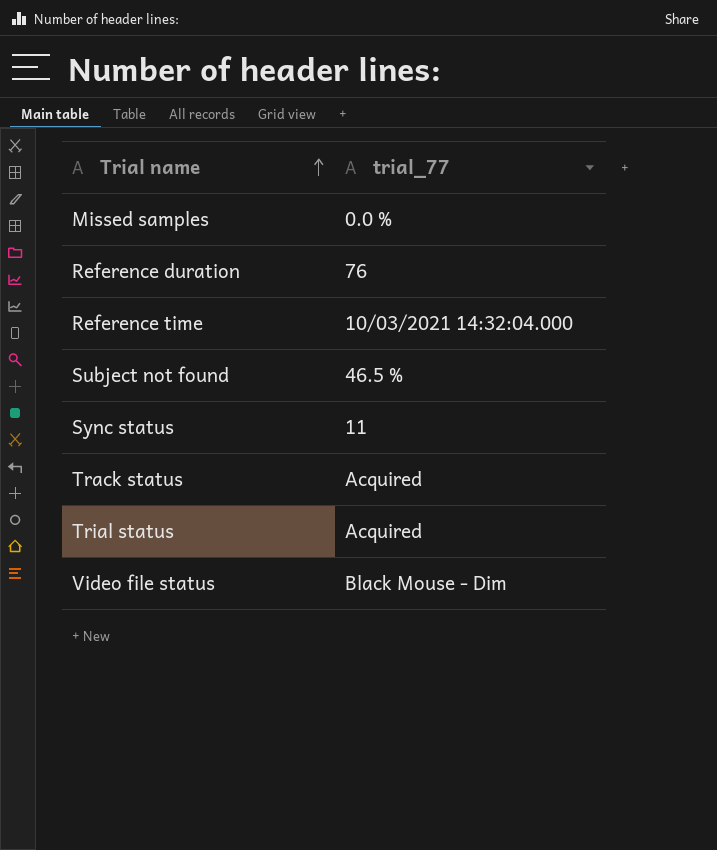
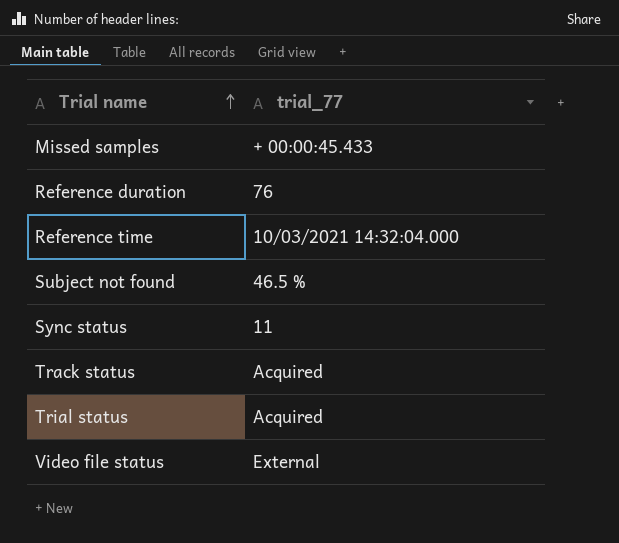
Missed samples | trial_77: 0.0 % -> + 00:00:45.433
Video file status | trial_77: Black Mouse - Dim -> External

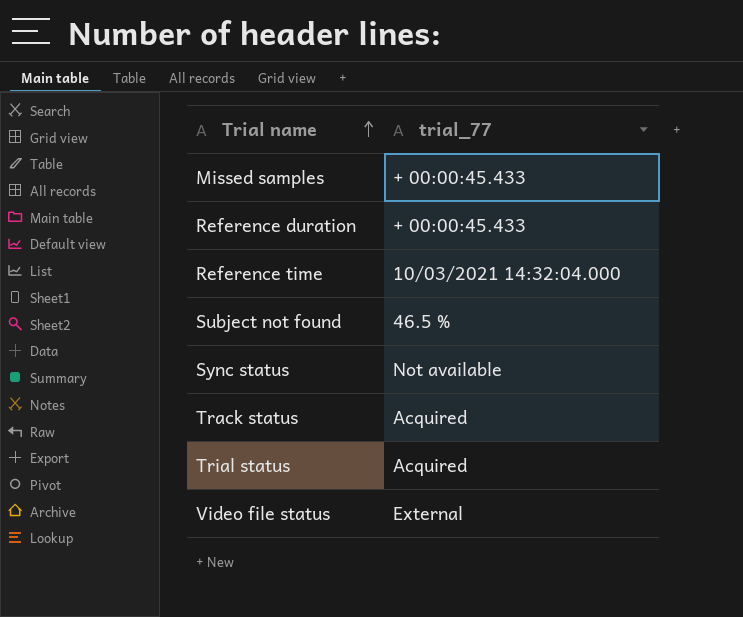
Reference duration | trial_77: 76 -> + 00:00:45.433
Sync status | trial_77: 11 -> Not available

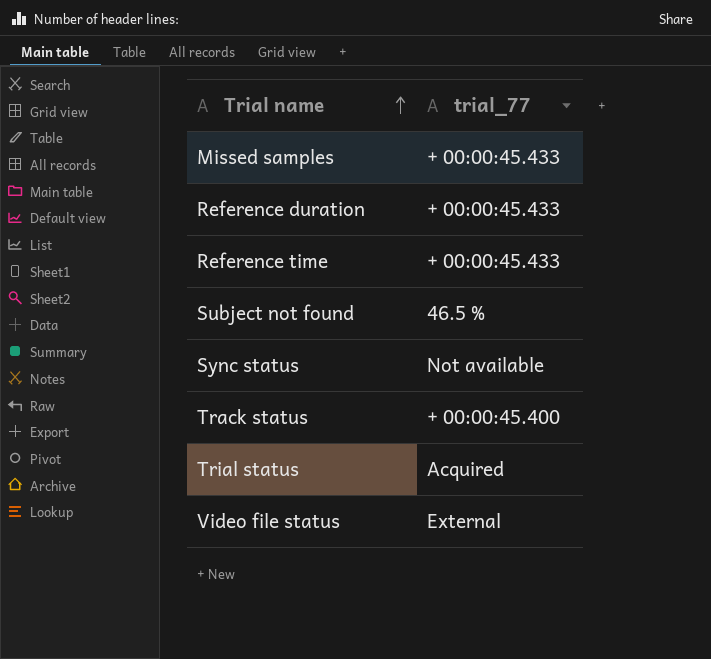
Reference time | trial_77: 10/03/2021 14:32:04.000 -> + 00:00:45.433
Track status | trial_77: Acquired -> + 00:00:45.400

